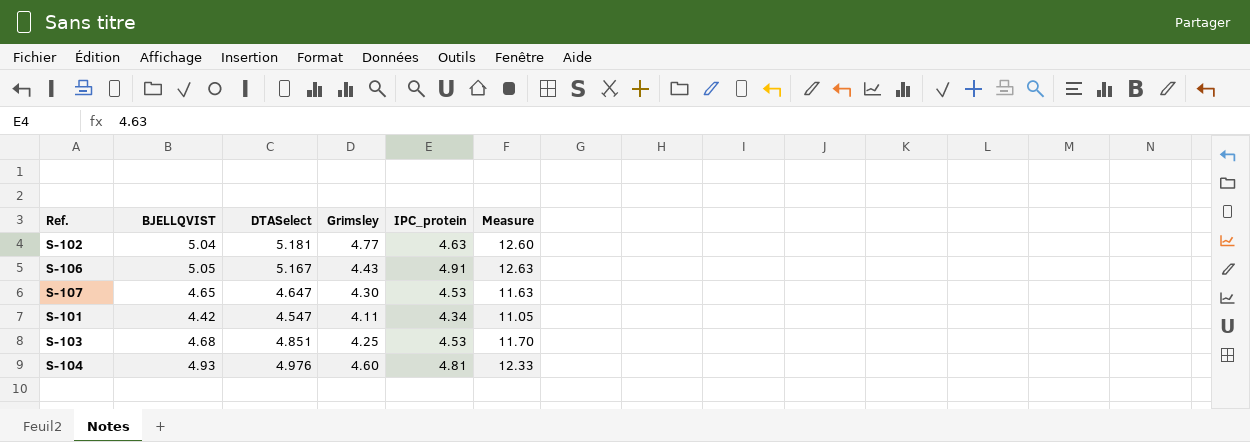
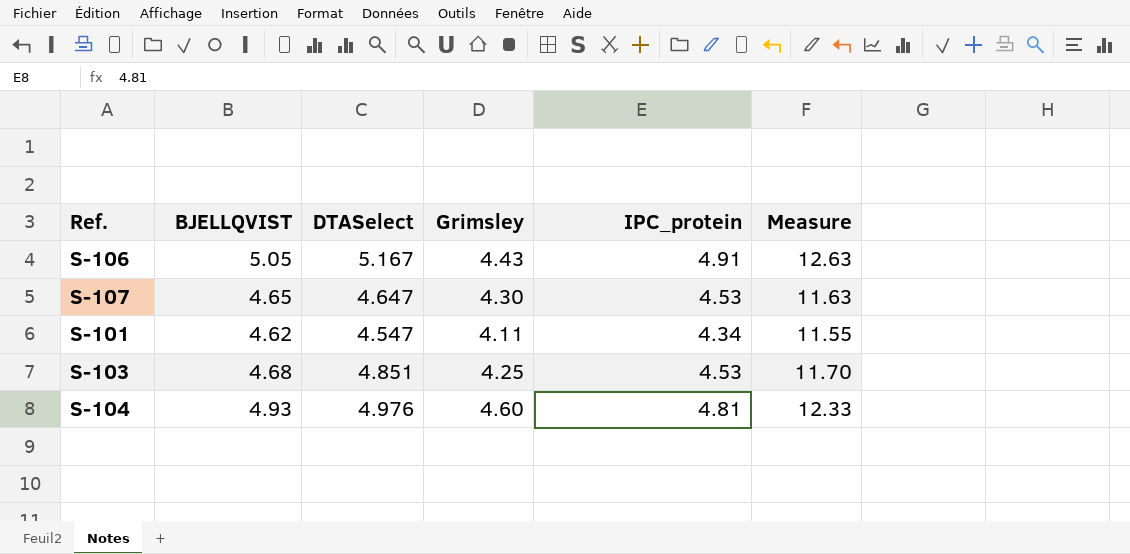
row S-102: 5.04 | 5.181 | 4.77 | 4.63 | 12.60 -> none
S-101 | BJELLQVIST: 4.42 -> 4.62
S-101 | Measure: 11.05 -> 11.55

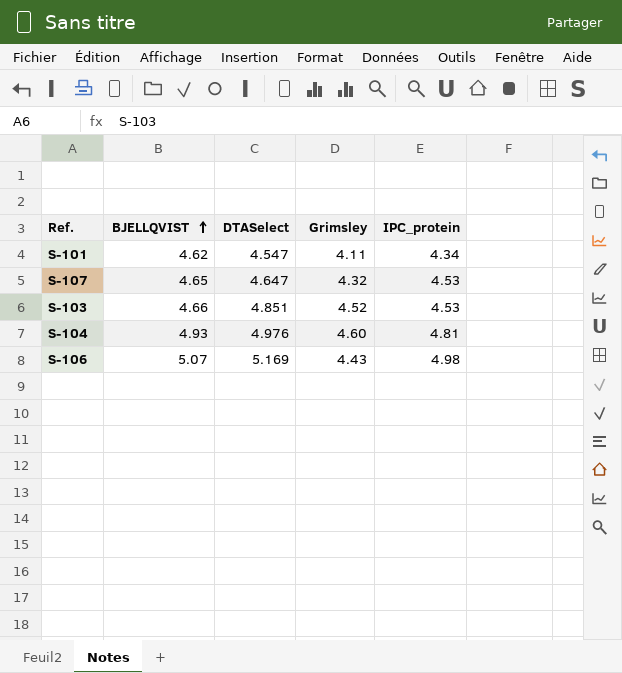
row order: none -> BJELLQVIST ascending
column Measure | formula: [BJELLQVIST] * 2.5 -> none
S-107 | Grimsley: 4.30 -> 4.32
S-103 | BJELLQVIST: 4.68 -> 4.66
S-103 | Grimsley: 4.25 -> 4.52
S-106 | BJELLQVIST: 5.05 -> 5.07
S-106 | DTASelect: 5.167 -> 5.169
S-106 | IPC_protein: 4.91 -> 4.98

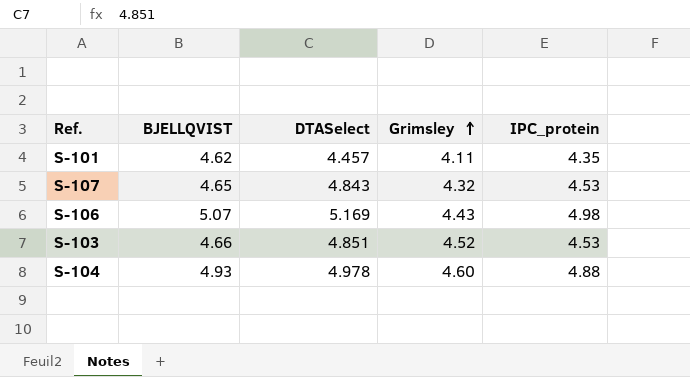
row order: BJELLQVIST ascending -> Grimsley ascending
S-101 | DTASelect: 4.547 -> 4.457
S-101 | IPC_protein: 4.34 -> 4.35
S-107 | DTASelect: 4.647 -> 4.843
S-104 | DTASelect: 4.976 -> 4.978
S-104 | IPC_protein: 4.81 -> 4.88

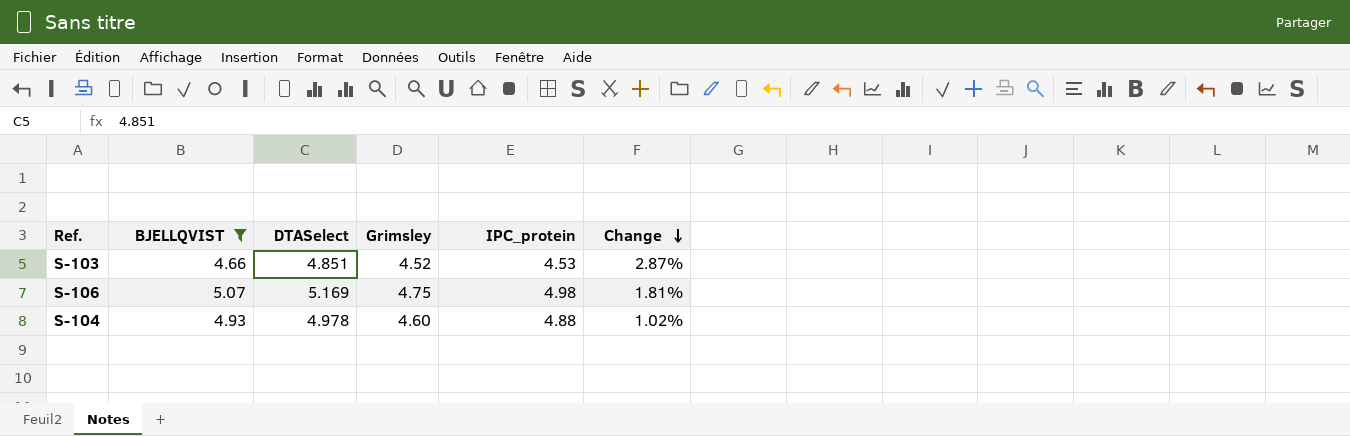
filter: none -> BJELLQVIST >= 4.66
row order: Grimsley ascending -> Change descending
column Change | formula: none -> ([BJELLQVIST] - [IPC_protein]) / [IPC_protein]
S-106 | Grimsley: 4.43 -> 4.75

